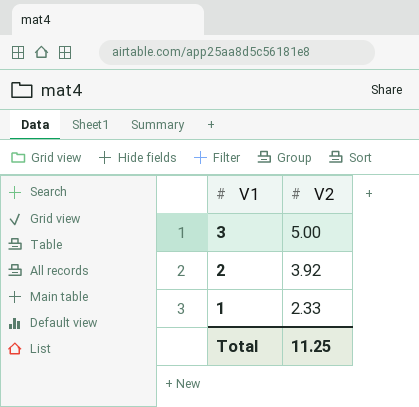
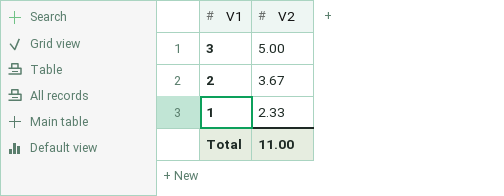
2 | V2: 3.92 -> 3.67
Total | V2: 11.25 -> 11.00

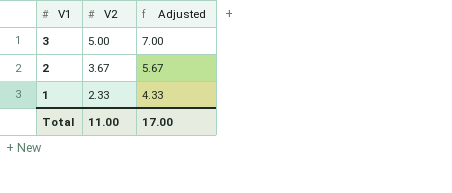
column Adjusted | formula: none -> [V2] + 2

